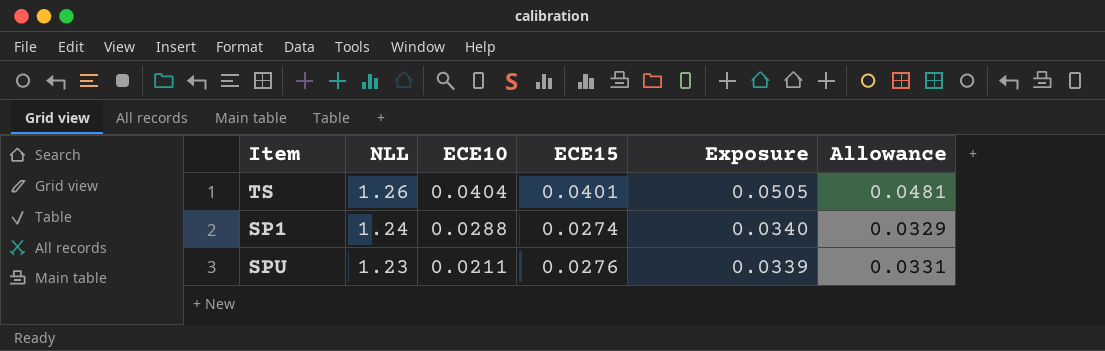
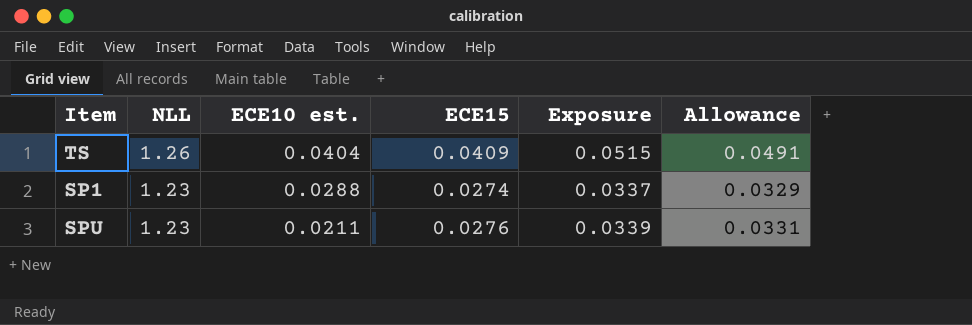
column name: ECE10 -> ECE10 est.
TS | ECE15: 0.0401 -> 0.0409
TS | Exposure: 0.0505 -> 0.0515
TS | Allowance: 0.0481 -> 0.0491
SP1 | NLL: 1.24 -> 1.23
SP1 | Exposure: 0.0340 -> 0.0337

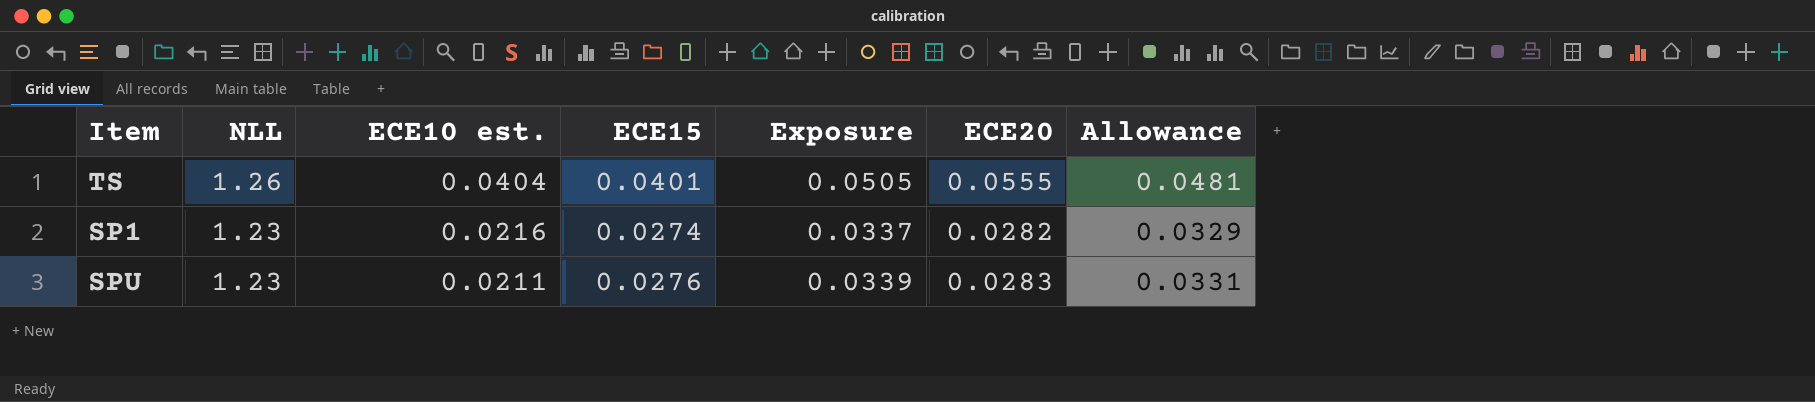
column ECE20 | position: none -> 6
TS | ECE15: 0.0409 -> 0.0401
TS | Exposure: 0.0515 -> 0.0505
TS | Allowance: 0.0491 -> 0.0481
SP1 | ECE10 est.: 0.0288 -> 0.0216

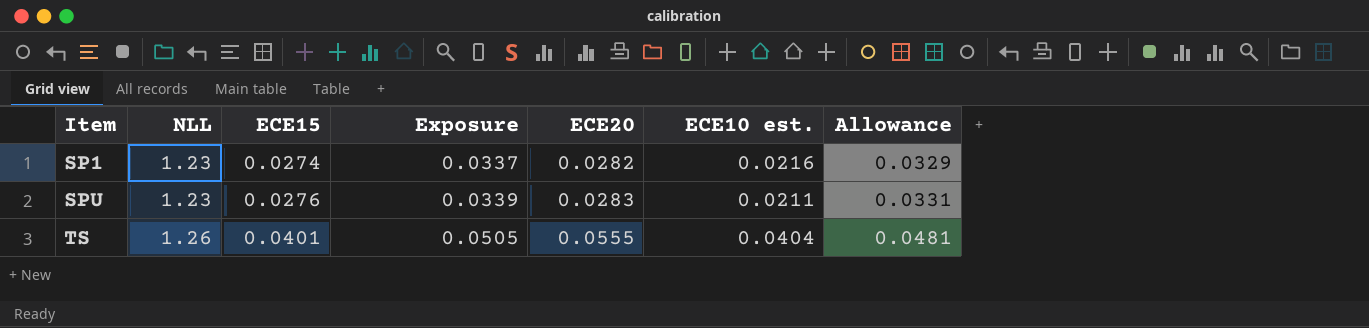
row order: NLL descending -> Item ascending
column ECE10 est. | position: 3 -> 6

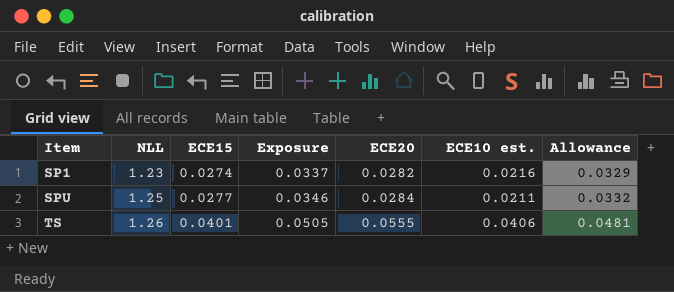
SPU | NLL: 1.23 -> 1.25
SPU | ECE15: 0.0276 -> 0.0277
SPU | Exposure: 0.0339 -> 0.0346
SPU | ECE20: 0.0283 -> 0.0284
SPU | Allowance: 0.0331 -> 0.0332
TS | ECE10 est.: 0.0404 -> 0.0406

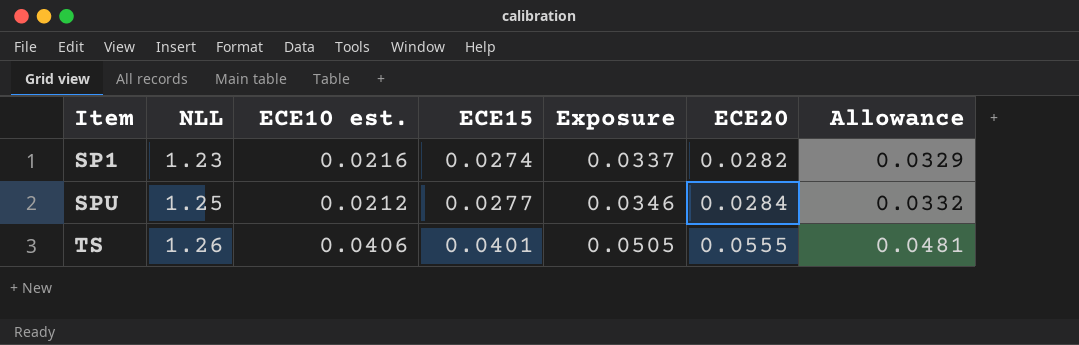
column ECE10 est. | position: 6 -> 3
SPU | ECE10 est.: 0.0211 -> 0.0212

